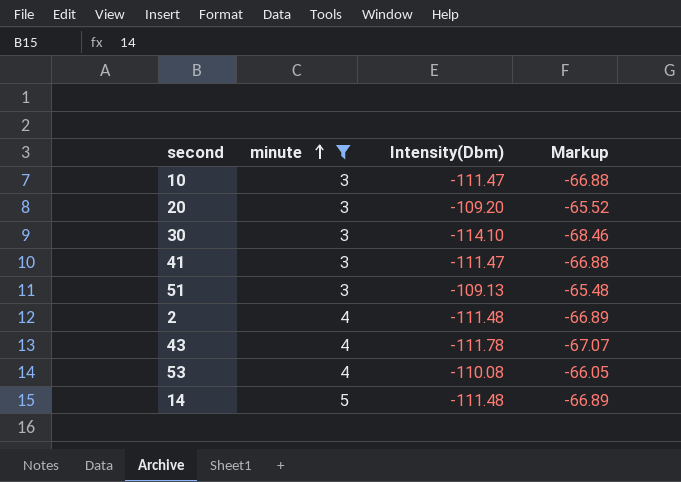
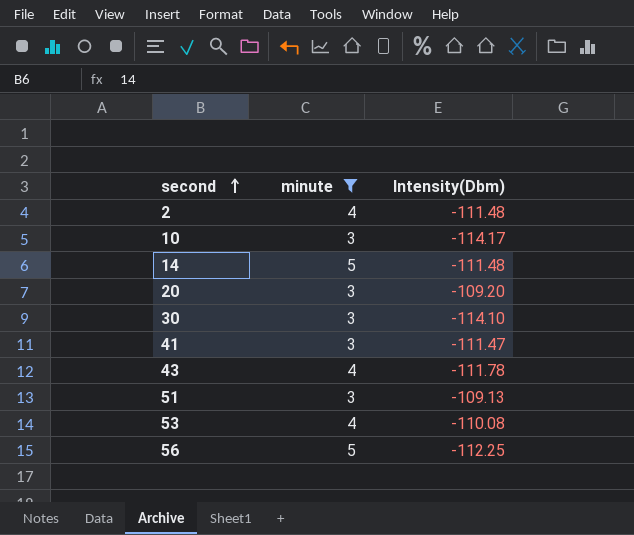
row order: minute ascending -> second ascending
column Markup | formula: [Intensity(Dbm)] * 0.6 -> none
10 | Intensity(Dbm): -111.47 -> -114.17
row 56: none -> 5 | -112.25

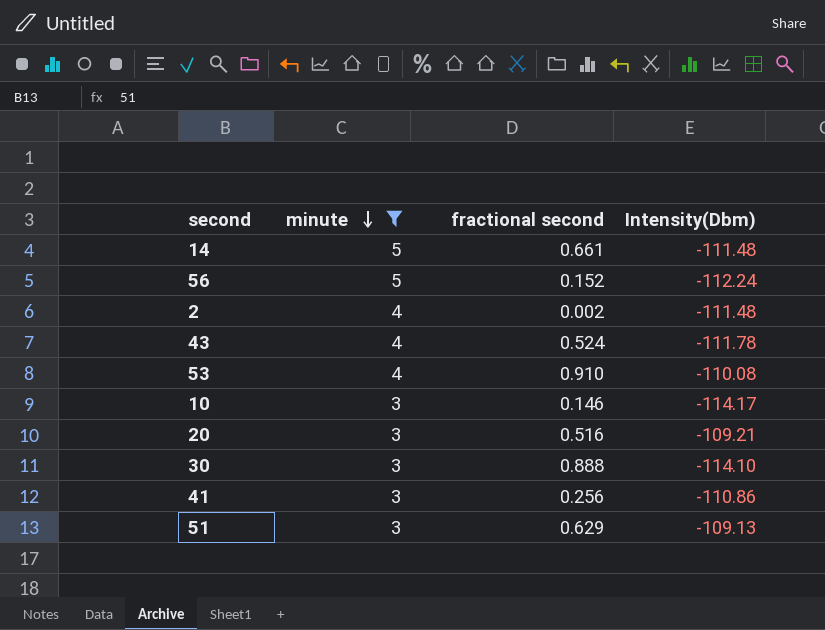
row order: second ascending -> minute descending
column fractional second | position: none -> 3
56 | Intensity(Dbm): -112.25 -> -112.24
20 | Intensity(Dbm): -109.20 -> -109.21
41 | Intensity(Dbm): -111.47 -> -110.86

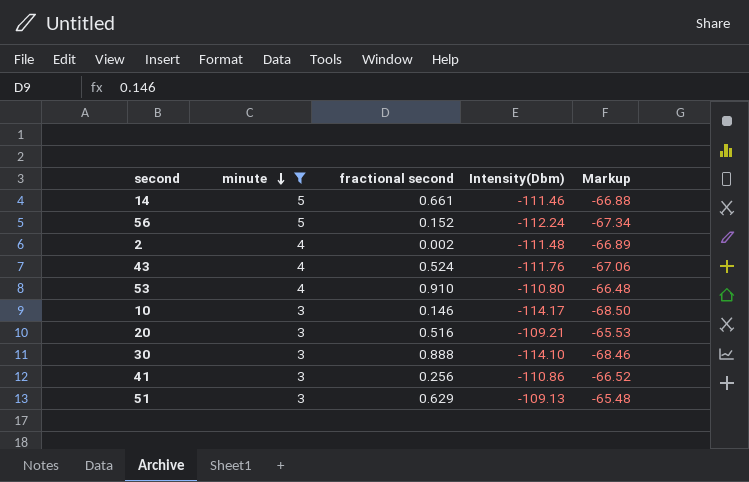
column Markup | formula: none -> [Intensity(Dbm)] * 0.6
14 | Intensity(Dbm): -111.48 -> -111.46
43 | Intensity(Dbm): -111.78 -> -111.76
53 | Intensity(Dbm): -110.08 -> -110.80

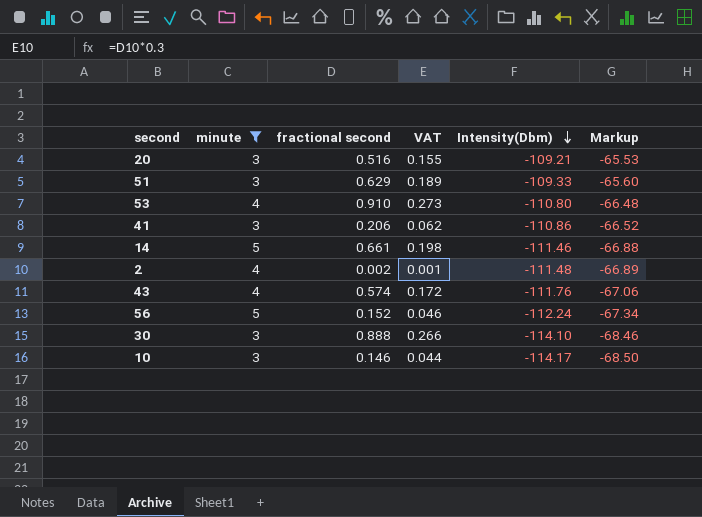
row order: minute descending -> Intensity(Dbm) descending
column VAT | formula: none -> [fractional second] * 0.3
51 | Intensity(Dbm): -109.13 -> -109.33
51 | Markup: -65.48 -> -65.60
41 | fractional second: 0.256 -> 0.206
43 | fractional second: 0.524 -> 0.574

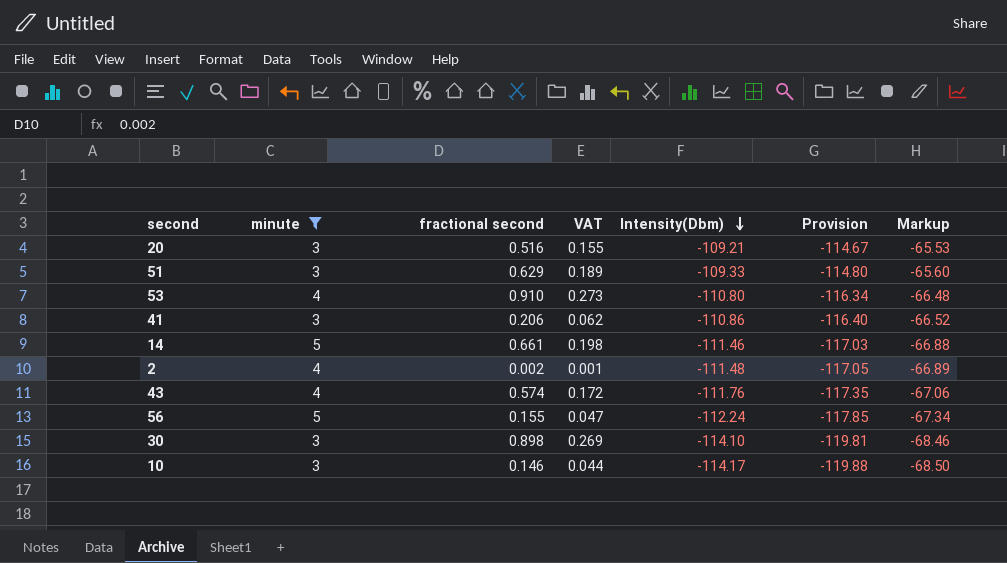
column Provision | formula: none -> [Intensity(Dbm)] * 1.05
56 | fractional second: 0.152 -> 0.155
56 | VAT: 0.046 -> 0.047
30 | fractional second: 0.888 -> 0.898
30 | VAT: 0.266 -> 0.269

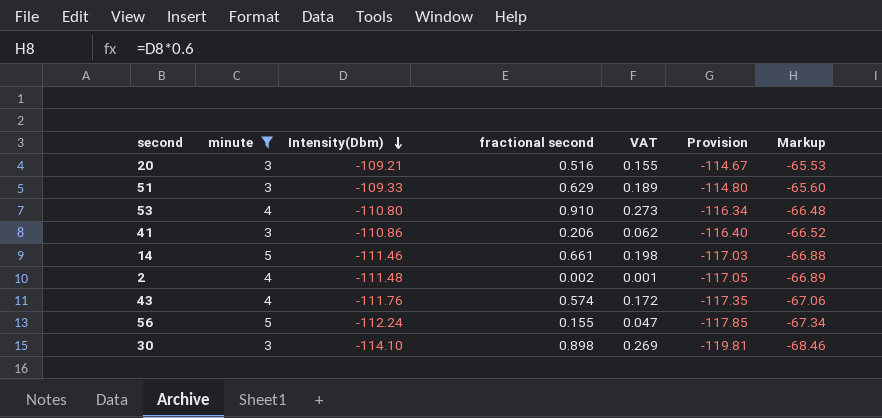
column Intensity(Dbm) | position: 5 -> 3
row 10: 3 | 0.146 | 0.044 | -114.17 | -119.88 | -68.50 -> none

